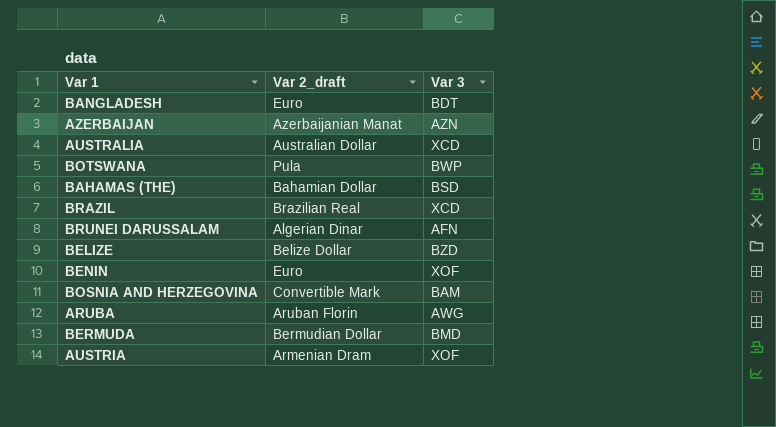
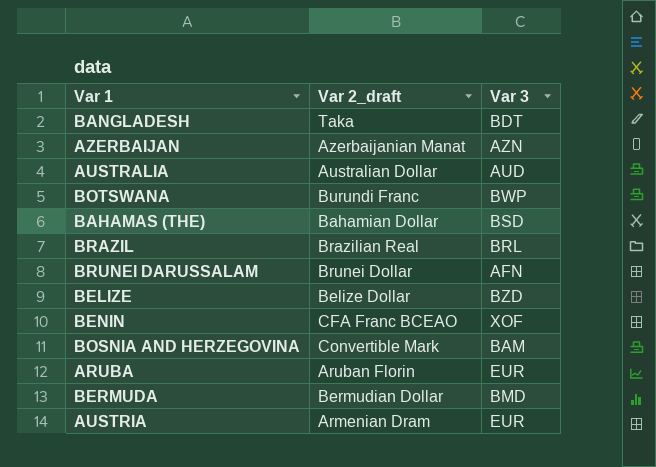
BANGLADESH | Var 2_draft: Euro -> Taka
AUSTRALIA | Var 3: XCD -> AUD
BOTSWANA | Var 2_draft: Pula -> Burundi Franc
BRAZIL | Var 3: XCD -> BRL
BRUNEI DARUSSALAM | Var 2_draft: Algerian Dinar -> Brunei Dollar
BENIN | Var 2_draft: Euro -> CFA Franc BCEAO
ARUBA | Var 3: AWG -> EUR
AUSTRIA | Var 3: XOF -> EUR

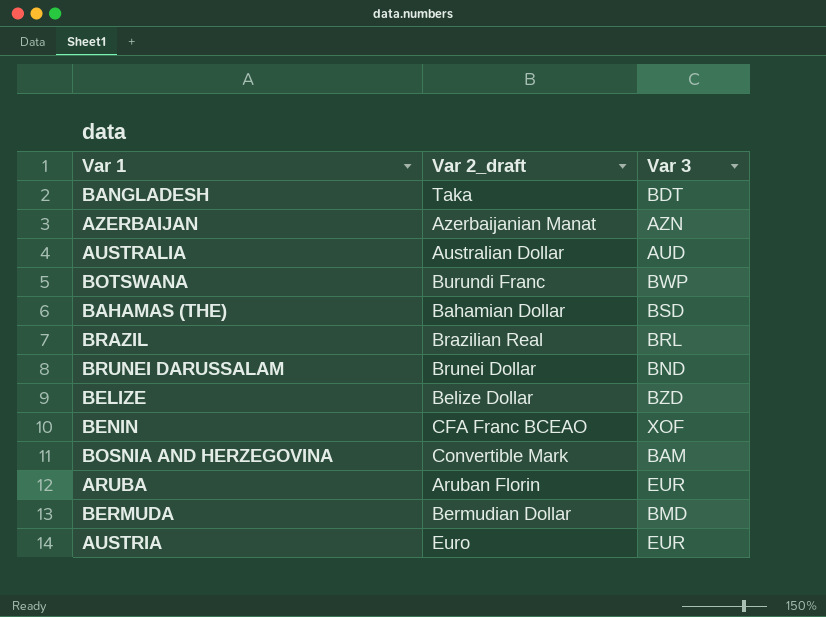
BRUNEI DARUSSALAM | Var 3: AFN -> BND
AUSTRIA | Var 2_draft: Armenian Dram -> Euro

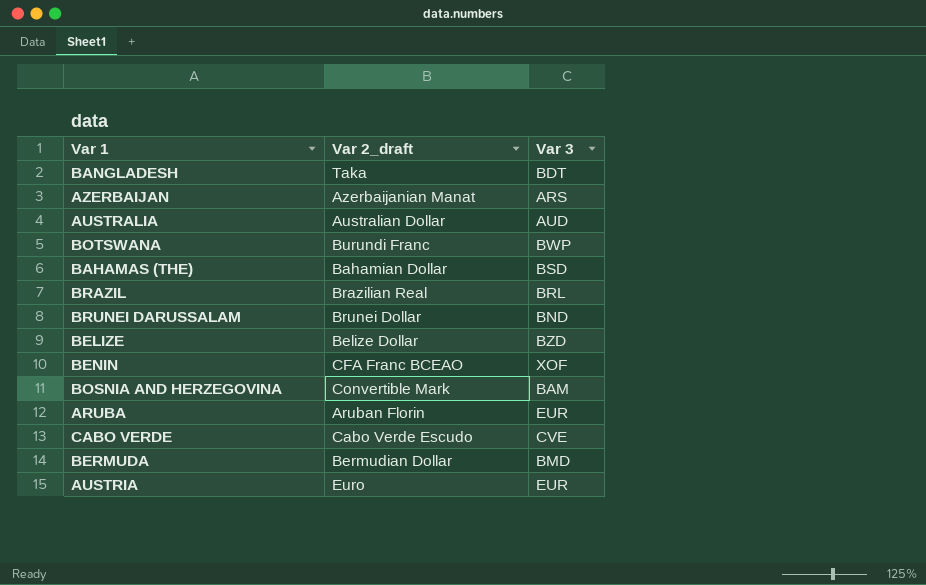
AZERBAIJAN | Var 3: AZN -> ARS
row CABO VERDE: none -> Cabo Verde Escudo | CVE

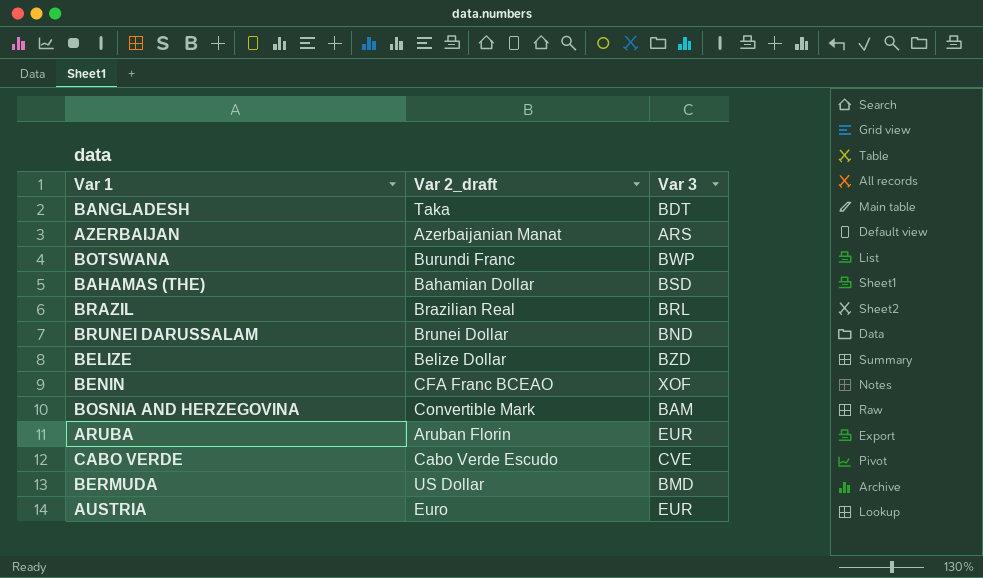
row AUSTRALIA: Australian Dollar | AUD -> none
BERMUDA | Var 2_draft: Bermudian Dollar -> US Dollar

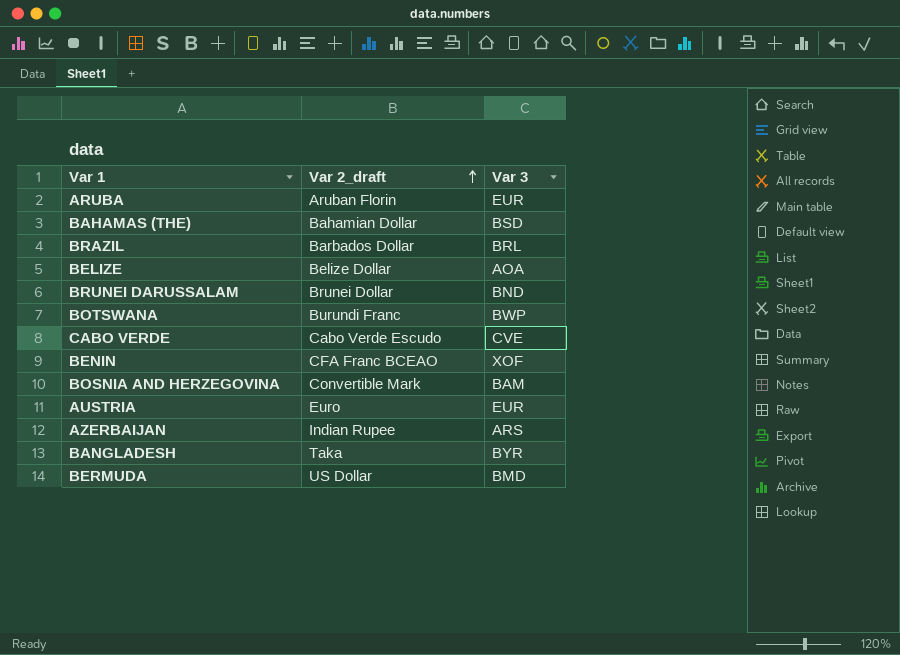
row order: none -> Var 2_draft ascending
BRAZIL | Var 2_draft: Brazilian Real -> Barbados Dollar
BELIZE | Var 3: BZD -> AOA
AZERBAIJAN | Var 2_draft: Azerbaijanian Manat -> Indian Rupee
BANGLADESH | Var 3: BDT -> BYR

